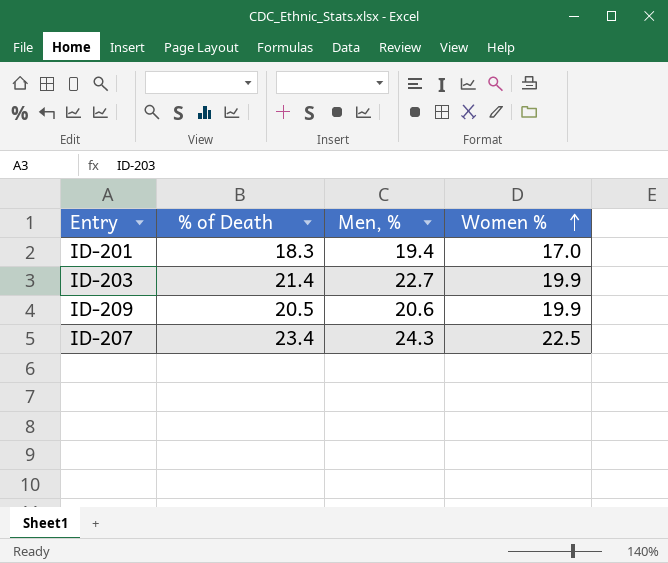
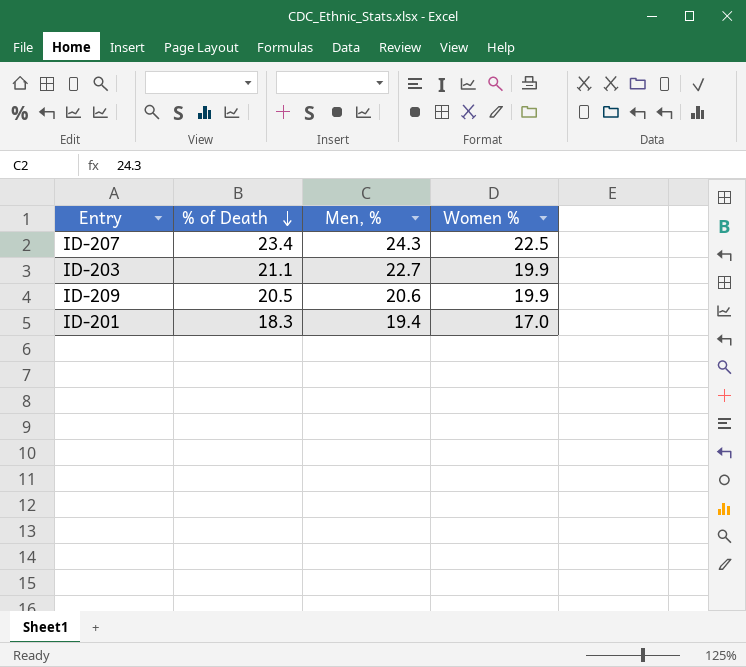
row order: Women % ascending -> % of Death descending
ID-203 | % of Death: 21.4 -> 21.1

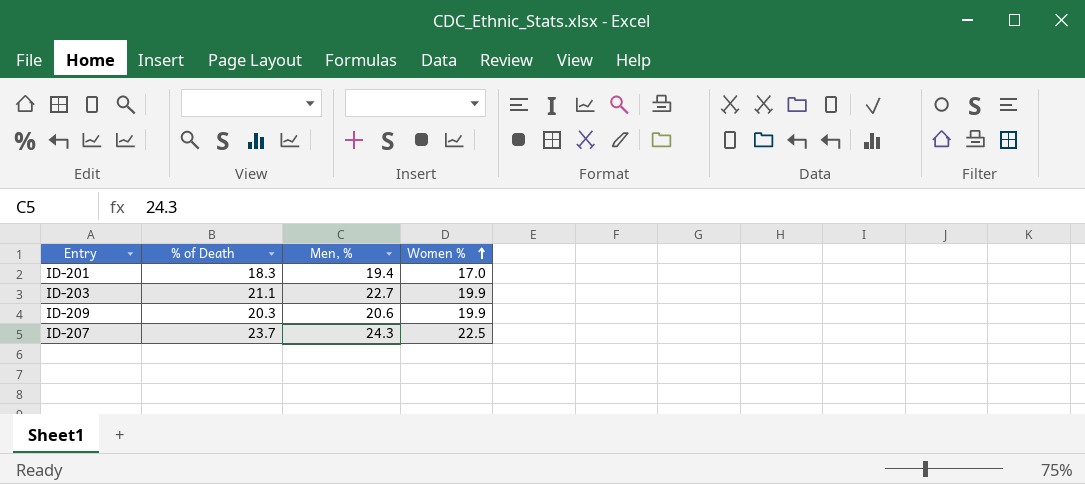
row order: % of Death descending -> Women % ascending
ID-209 | % of Death: 20.5 -> 20.3
ID-207 | % of Death: 23.4 -> 23.7

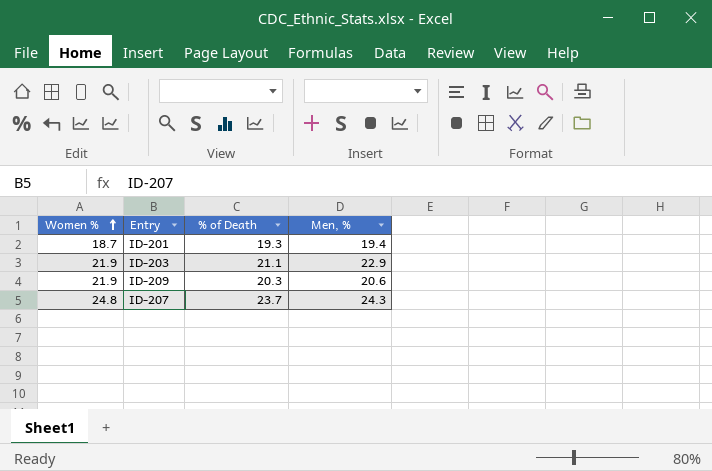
column Women % | position: 4 -> 1
ID-201 | Women %: 17.0 -> 18.7
ID-201 | % of Death: 18.3 -> 19.3
ID-203 | Women %: 19.9 -> 21.9
ID-203 | Men, %: 22.7 -> 22.9
ID-209 | Women %: 19.9 -> 21.9
ID-207 | Women %: 22.5 -> 24.8

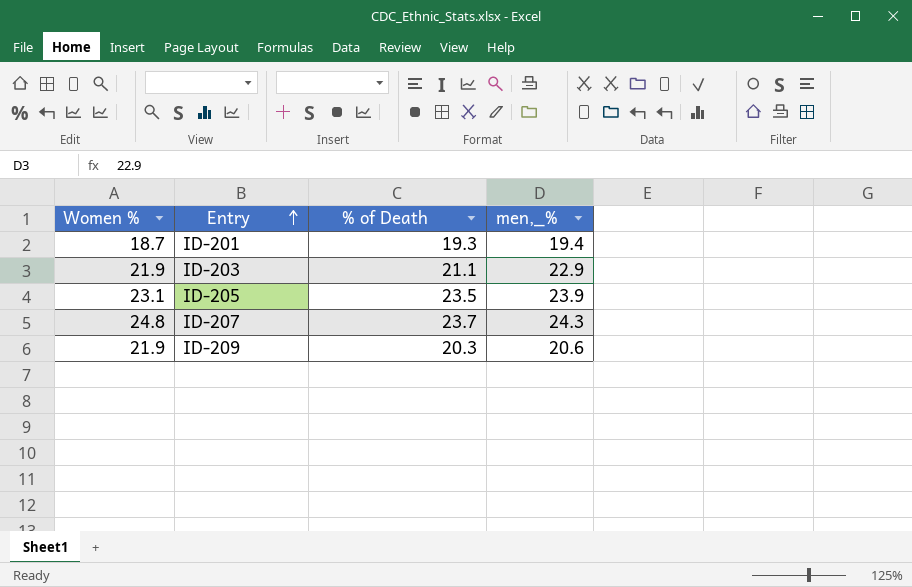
row order: Women % ascending -> Entry ascending
column name: Men, % -> men,_%
row ID-205: none -> 23.1 | 23.5 | 23.9

